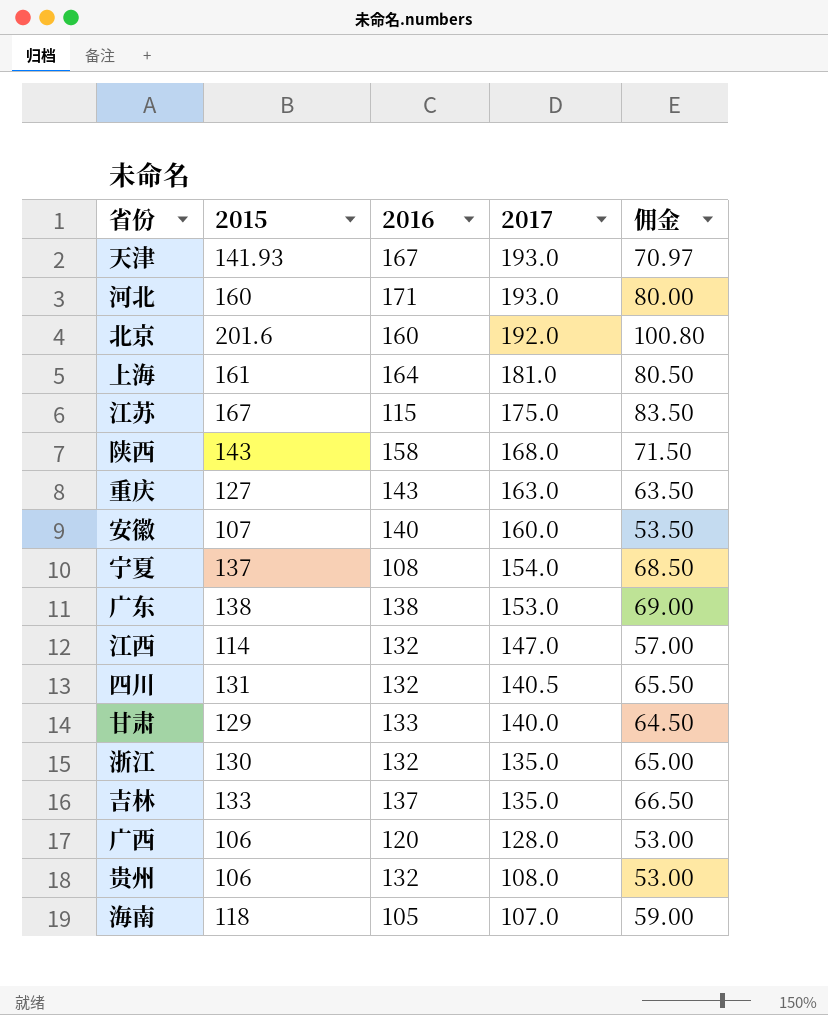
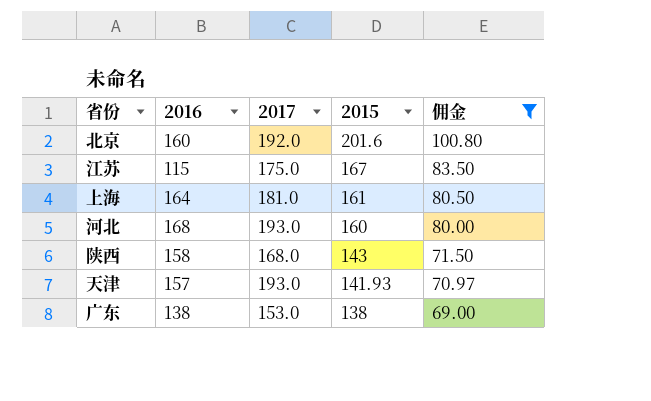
filter: none -> 佣金 >= 69.00
row order: 2017 descending -> 2015 descending
column 2015 | position: 2 -> 4
河北 | 2016: 171 -> 168
天津 | 2016: 167 -> 157

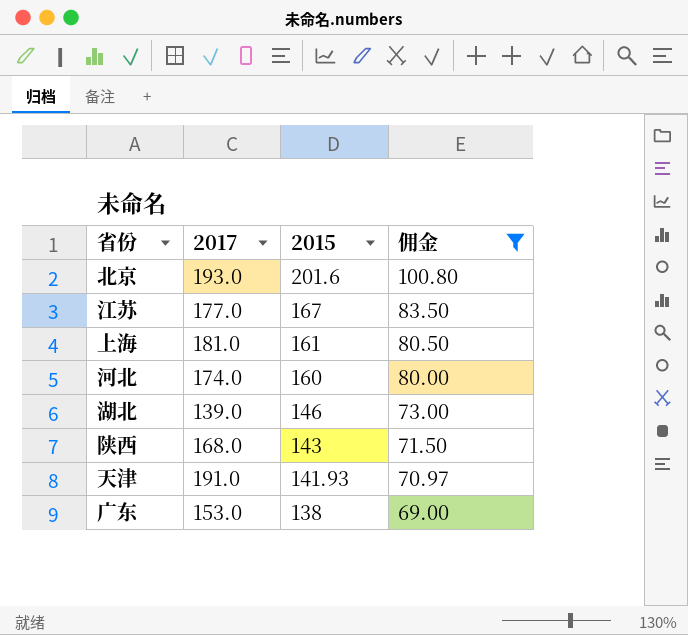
column 2016 | position: 2 -> none
北京 | 2017: 192.0 -> 193.0
江苏 | 2017: 175.0 -> 177.0
河北 | 2017: 193.0 -> 174.0
row 湖北: none -> 139.0 | 146 | 73.00
天津 | 2017: 193.0 -> 191.0

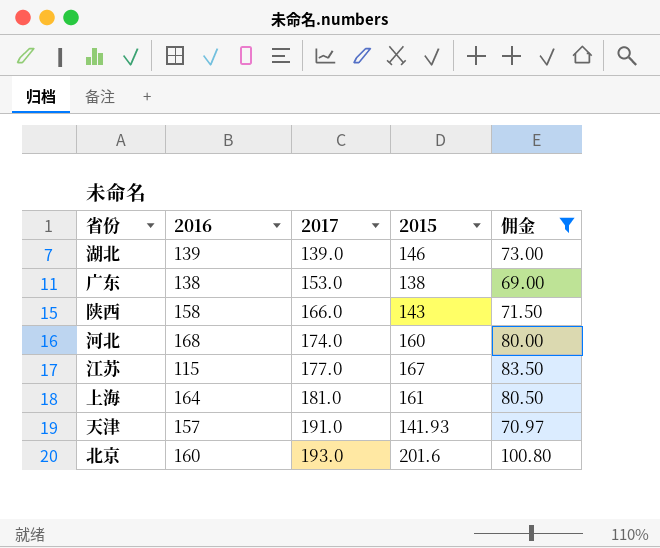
row order: 2015 descending -> 2017 ascending
column 2016 | position: none -> 2
陕西 | 2017: 168.0 -> 166.0

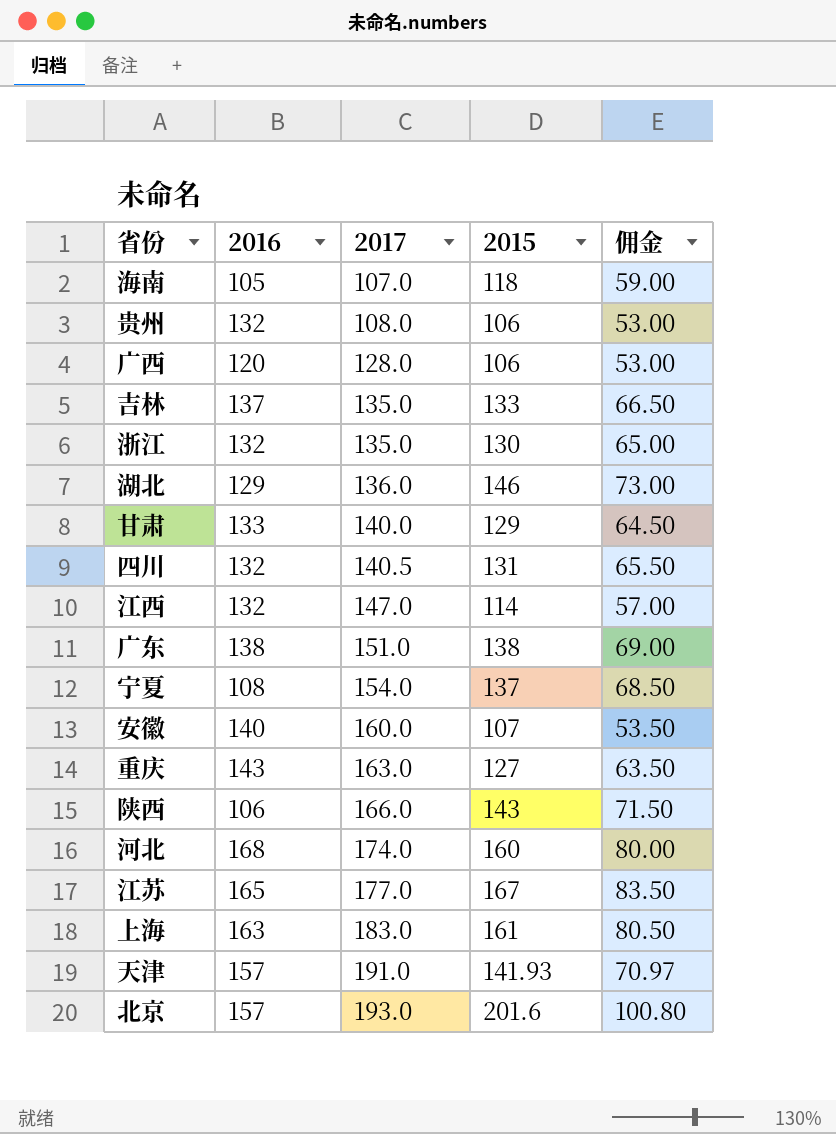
filter: 佣金 >= 69.00 -> none
湖北 | 2016: 139 -> 129
湖北 | 2017: 139.0 -> 136.0
广东 | 2017: 153.0 -> 151.0
陕西 | 2016: 158 -> 106
江苏 | 2016: 115 -> 165
上海 | 2016: 164 -> 163
上海 | 2017: 181.0 -> 183.0
北京 | 2016: 160 -> 157

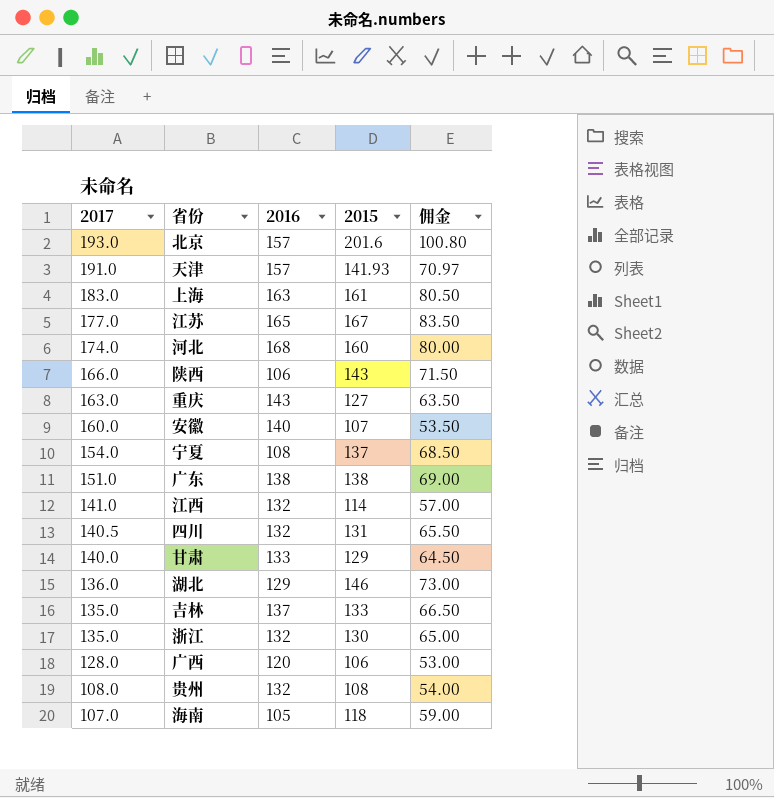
row order: 2017 ascending -> 2017 descending
column 2017 | position: 3 -> 1
江西 | 2017: 147.0 -> 141.0
贵州 | 2015: 106 -> 108
贵州 | 佣金: 53.00 -> 54.00

